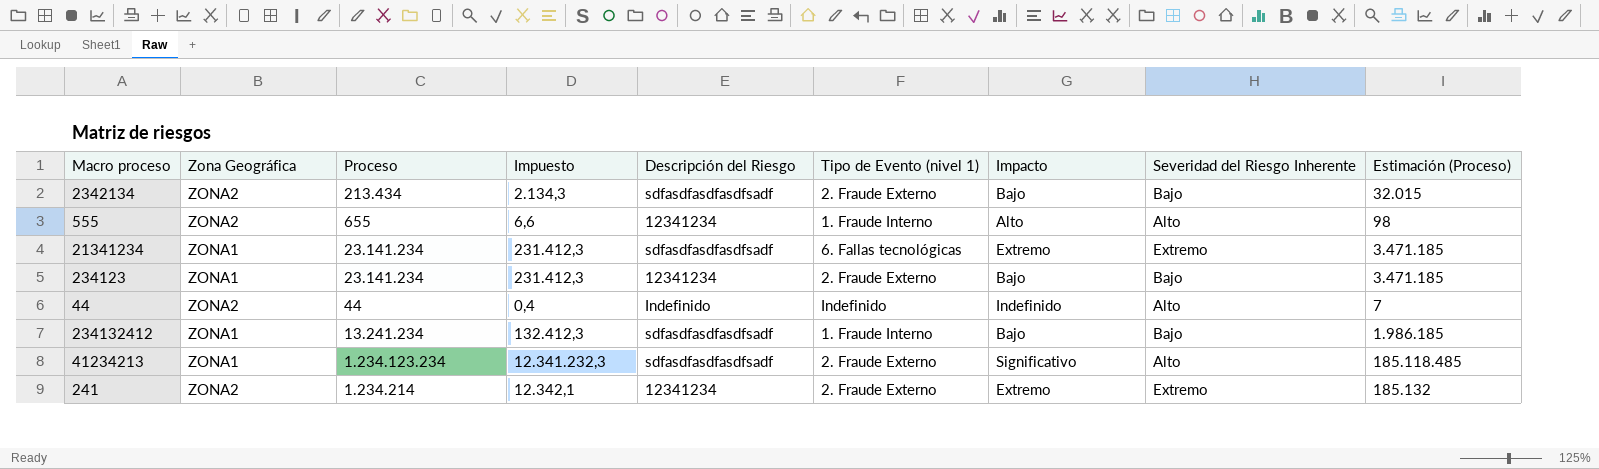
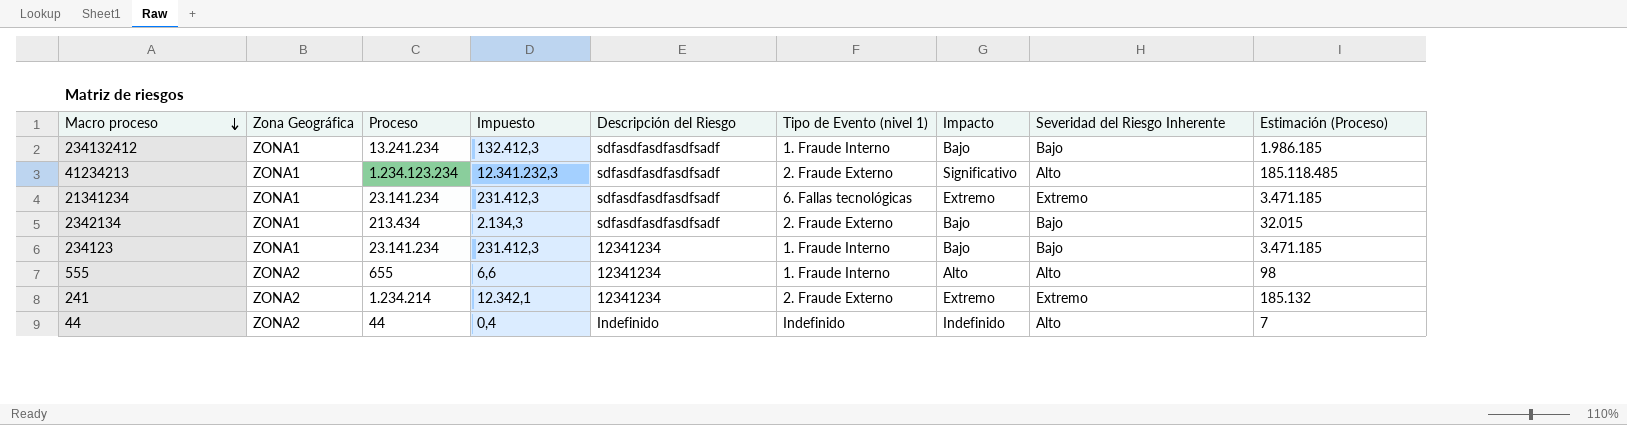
row order: none -> Macro proceso descending
2342134 | Zona Geográfica: ZONA2 -> ZONA1
234123 | Tipo de Evento (nivel 1): 2. Fraude Externo -> 1. Fraude Interno

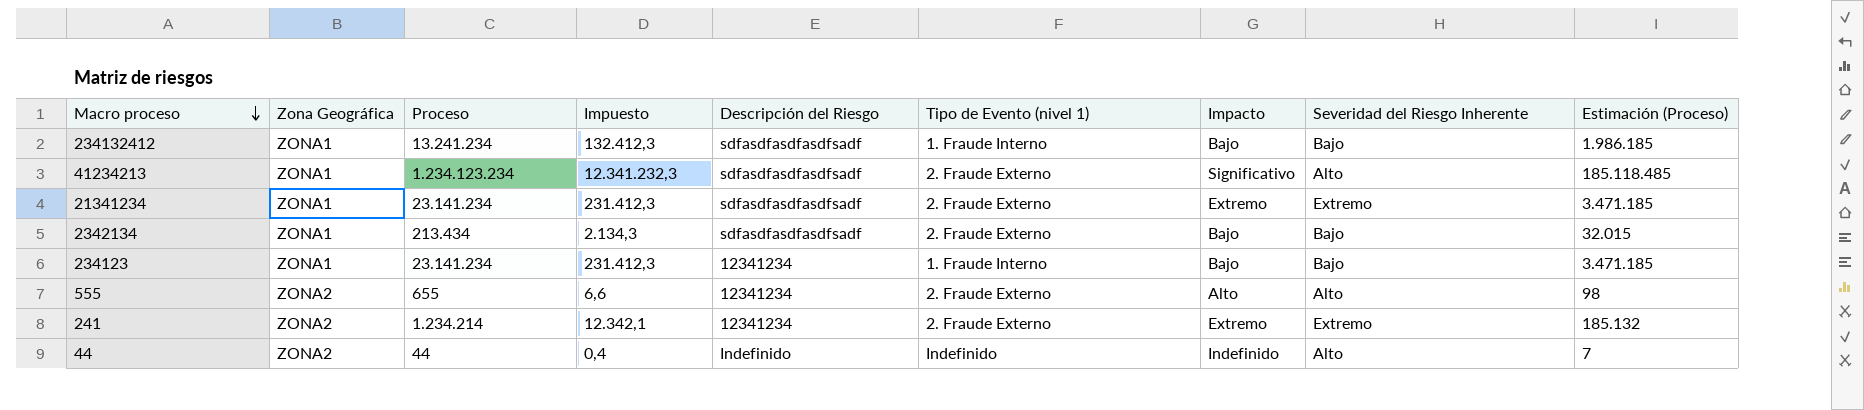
21341234 | Tipo de Evento (nivel 1): 6. Fallas tecnológicas -> 2. Fraude Externo
555 | Tipo de Evento (nivel 1): 1. Fraude Interno -> 2. Fraude Externo

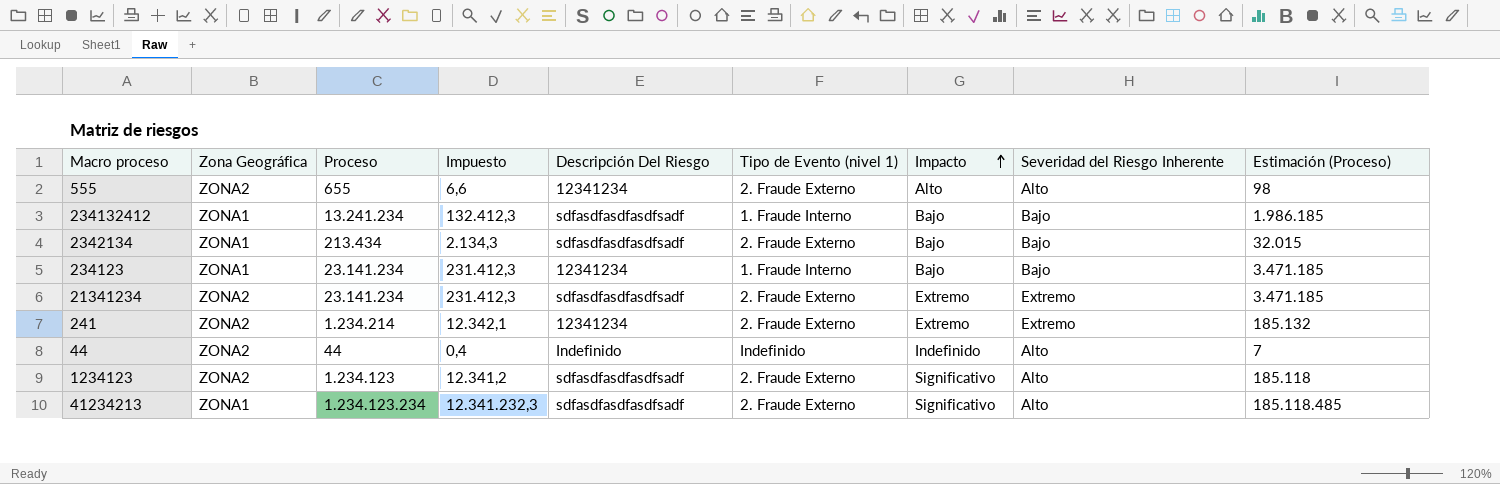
row order: Macro proceso descending -> Impacto ascending
column name: Descripción del Riesgo -> Descripción Del Riesgo
21341234 | Zona Geográfica: ZONA1 -> ZONA2
row 1234123: none -> ZONA2 | 1.234.123 | 12.341,2 | sdfasdfasdfasdfsadf | 2. Fraude Externo | Significativo | Alto | 185.118

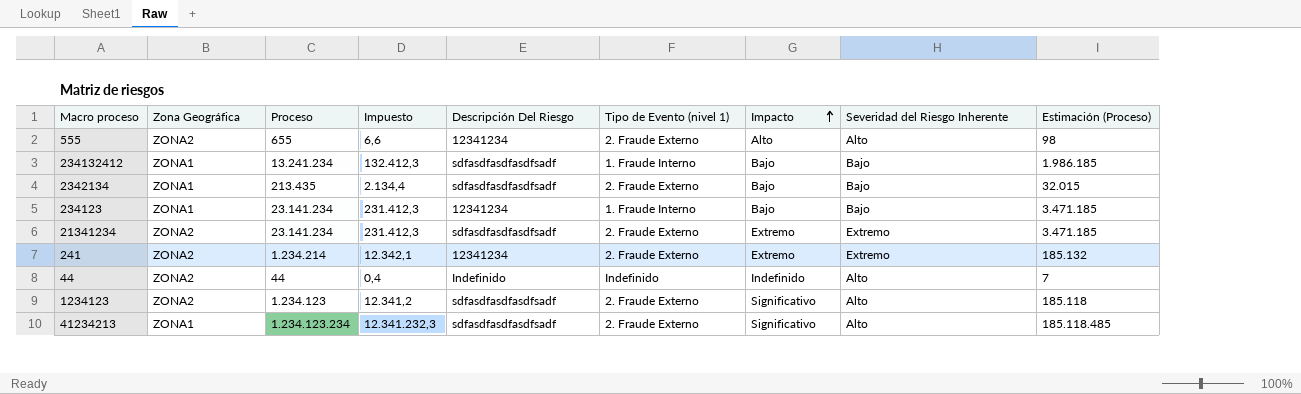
2342134 | Proceso: 213.434 -> 213.435
2342134 | Impuesto: 2.134,3 -> 2.134,4

